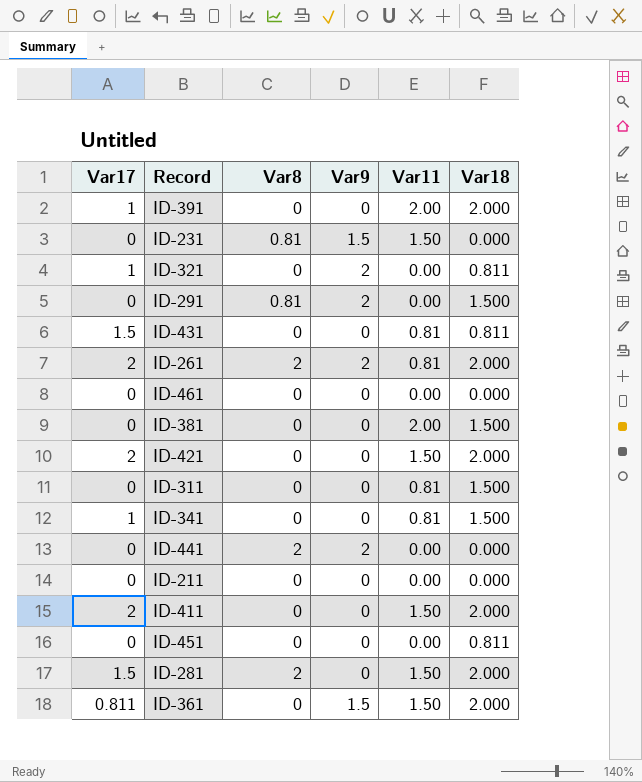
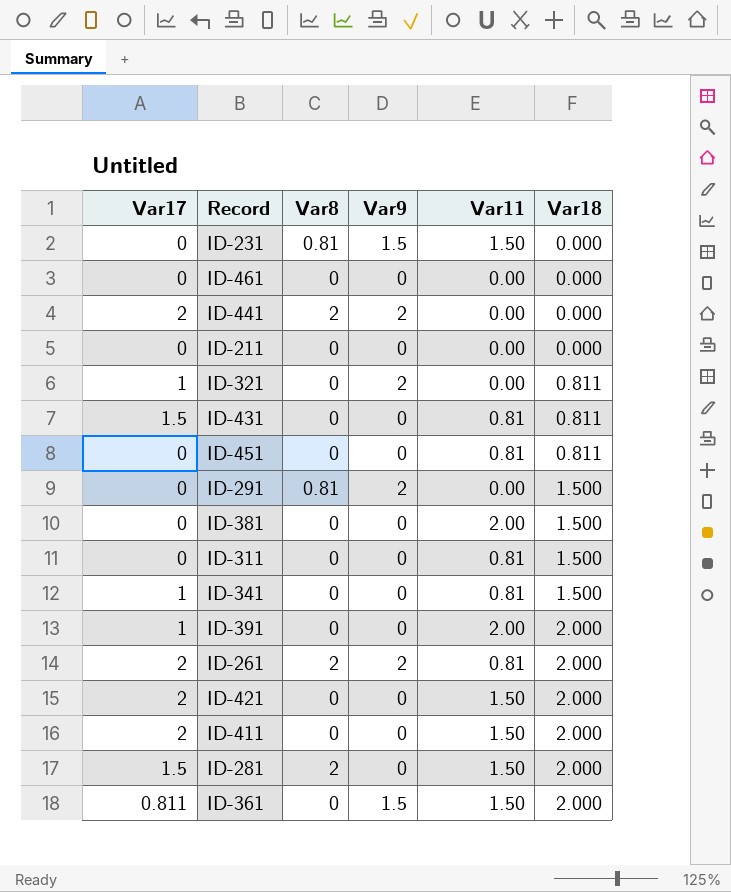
row order: none -> Var18 ascending
ID-441 | Var17: 0 -> 2
ID-451 | Var11: 0.00 -> 0.81

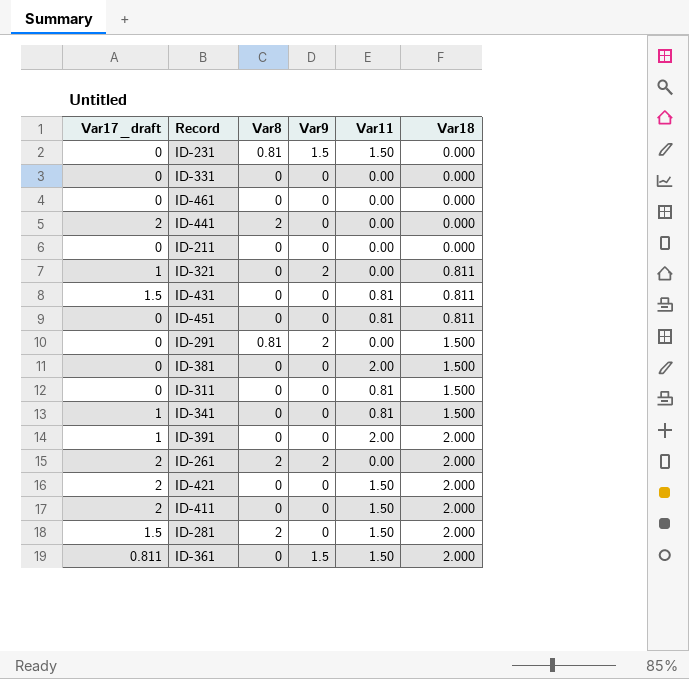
column name: Var17 -> Var17_draft
row ID-331: none -> 0 | 0 | 0 | 0.00 | 0.000
ID-441 | Var9: 2 -> 0
ID-261 | Var11: 0.81 -> 0.00

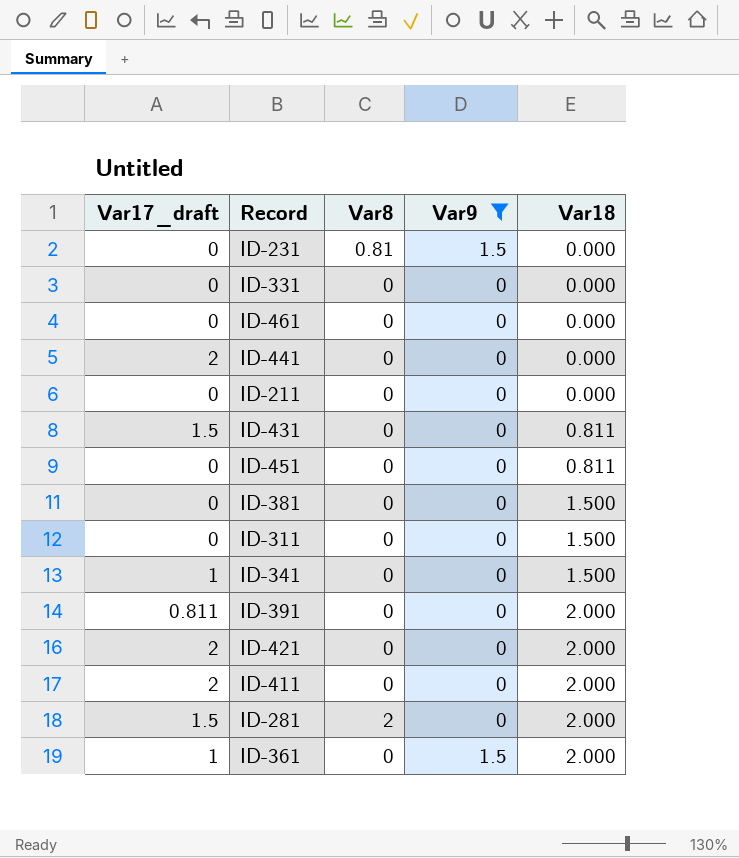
filter: none -> Var9 != 2
column Var11 | position: 5 -> none
ID-441 | Var8: 2 -> 0
ID-391 | Var17_draft: 1 -> 0.811
ID-361 | Var17_draft: 0.811 -> 1

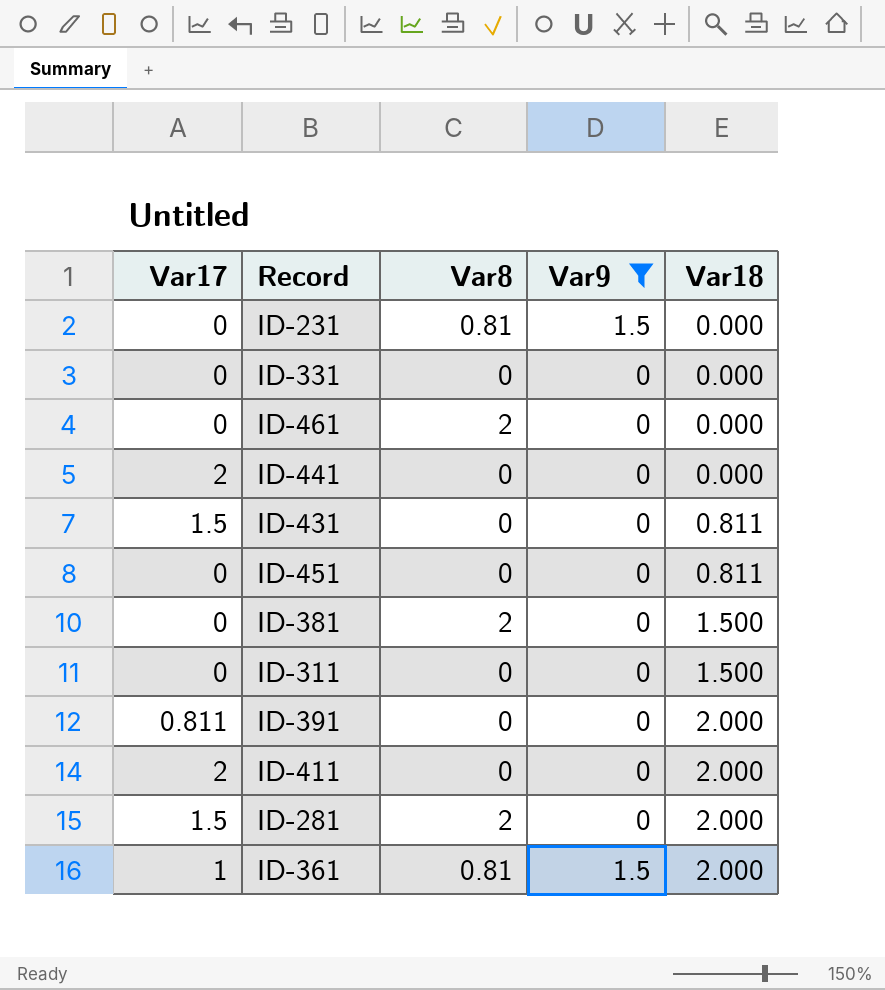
column name: Var17_draft -> Var17
row ID-211: 0 | 0 | 0 | 0.000 -> none
row ID-341: 1 | 0 | 0 | 1.500 -> none
row ID-421: 2 | 0 | 0 | 2.000 -> none
ID-461 | Var8: 0 -> 2
ID-381 | Var8: 0 -> 2
ID-361 | Var8: 0 -> 0.81

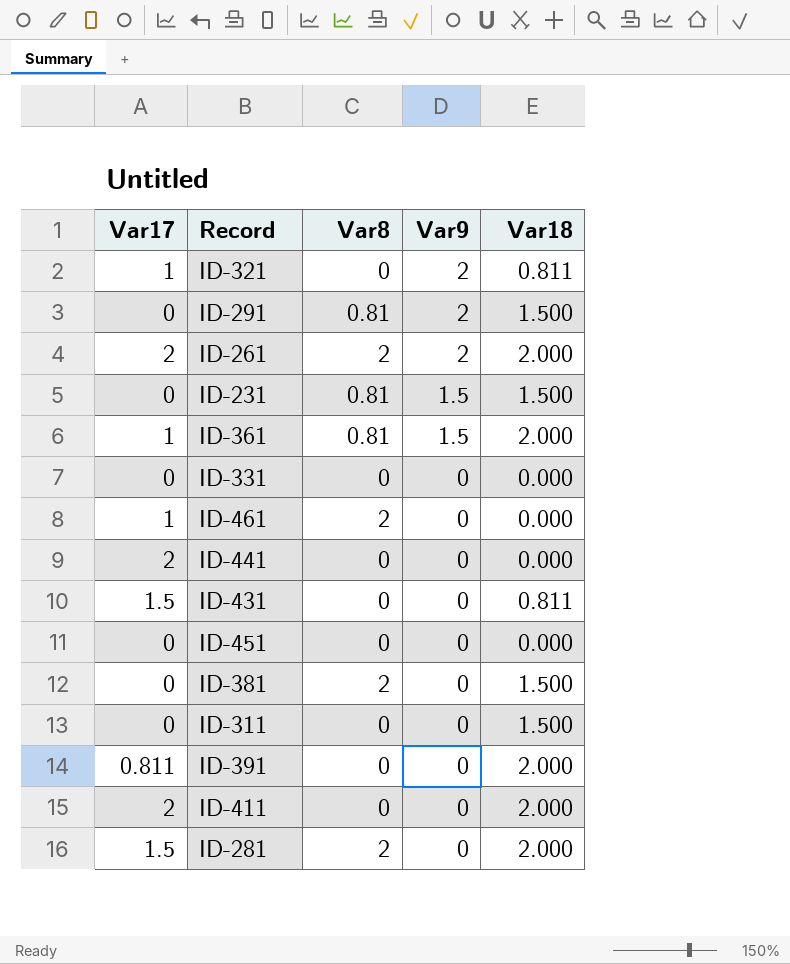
filter: Var9 != 2 -> none
row order: Var18 ascending -> Var9 descending
ID-231 | Var18: 0.000 -> 1.500
ID-461 | Var17: 0 -> 1
ID-451 | Var18: 0.811 -> 0.000

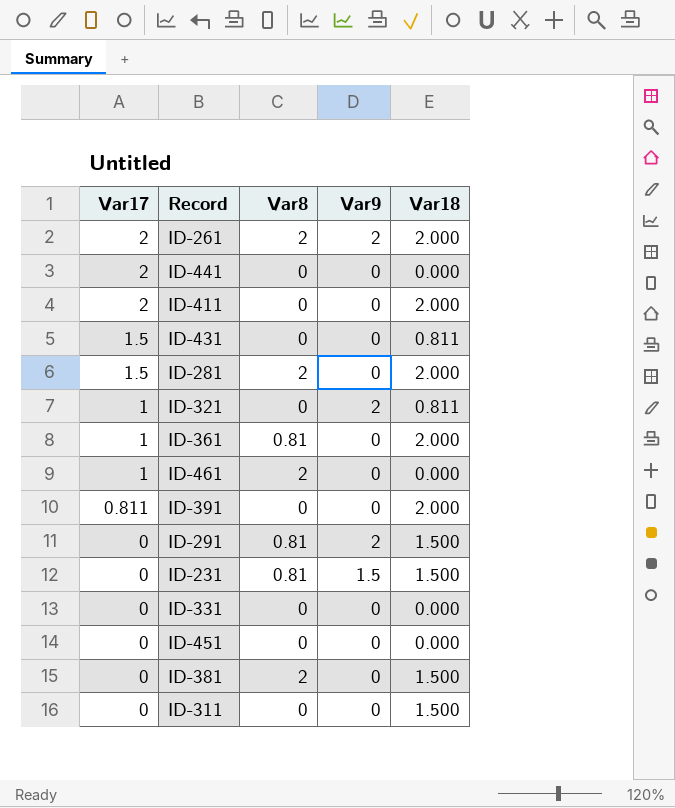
row order: Var9 descending -> Var17 descending
ID-361 | Var9: 1.5 -> 0

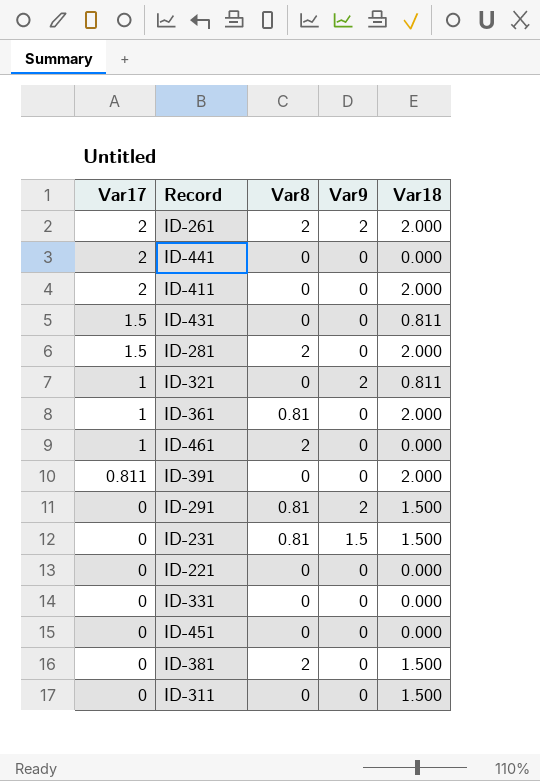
row ID-221: none -> 0 | 0 | 0 | 0.000

